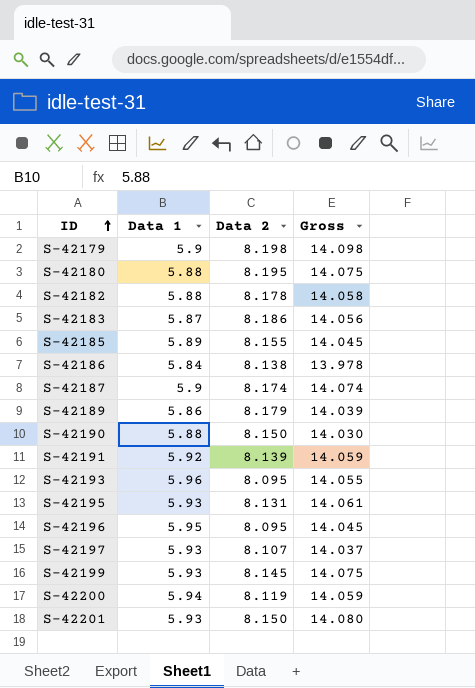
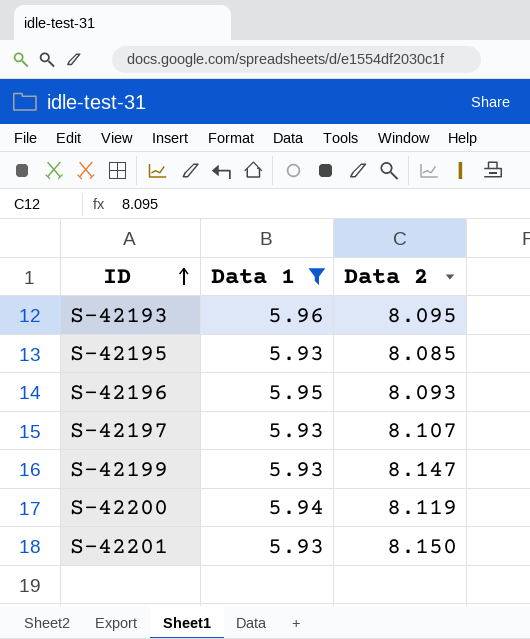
filter: none -> Data 1 >= 5.93
column Gross | formula: [Data 1] + [Data 2] -> none
S-42195 | Data 2: 8.131 -> 8.085
S-42196 | Data 2: 8.095 -> 8.093
S-42199 | Data 2: 8.145 -> 8.147

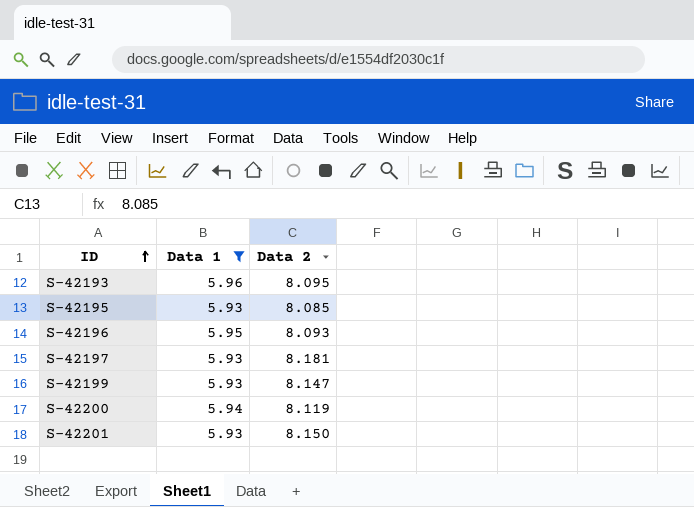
S-42197 | Data 2: 8.107 -> 8.181

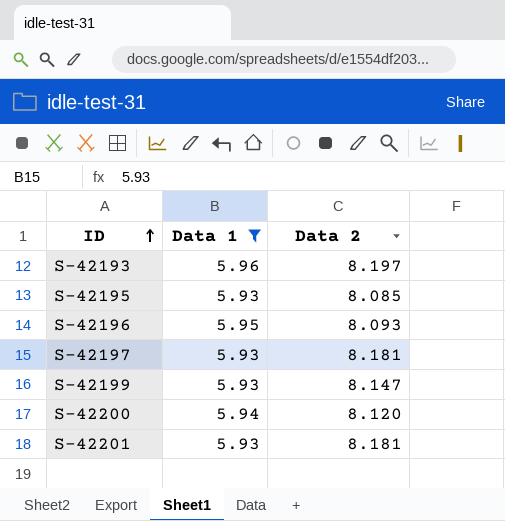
S-42193 | Data 2: 8.095 -> 8.197
S-42200 | Data 2: 8.119 -> 8.120
S-42201 | Data 2: 8.150 -> 8.181

